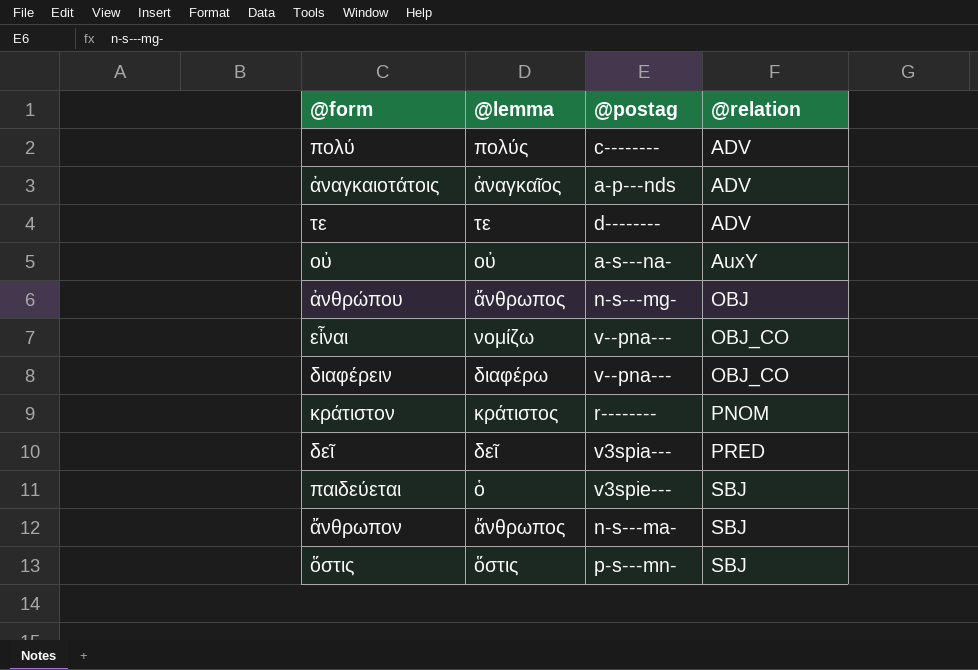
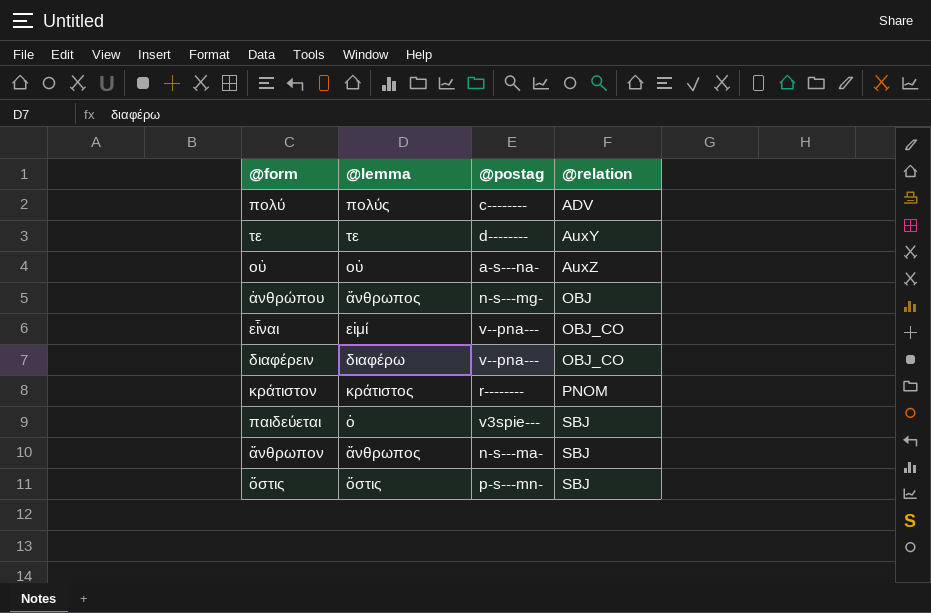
row ἀναγκαιοτάτοις: ἀναγκαῖος | a-p---nds | ADV -> none
row δεῖ: δεῖ | v3spia--- | PRED -> none
τε | @relation: ADV -> AuxY
οὐ | @relation: AuxY -> AuxZ
εἶναι | @lemma: νομίζω -> εἰμί

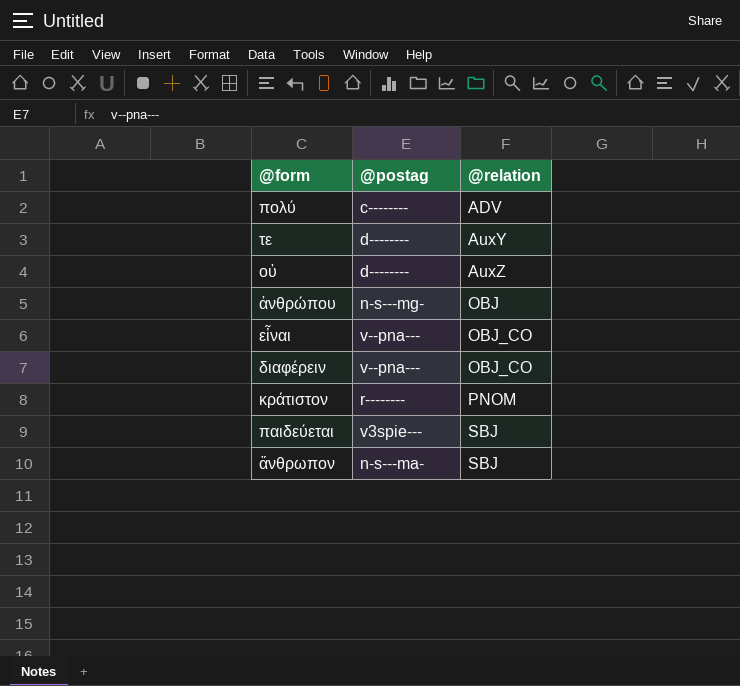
column @lemma | position: 2 -> none
row ὅστις: ὅστις | p-s---mn- | SBJ -> none
οὐ | @postag: a-s---na- -> d--------

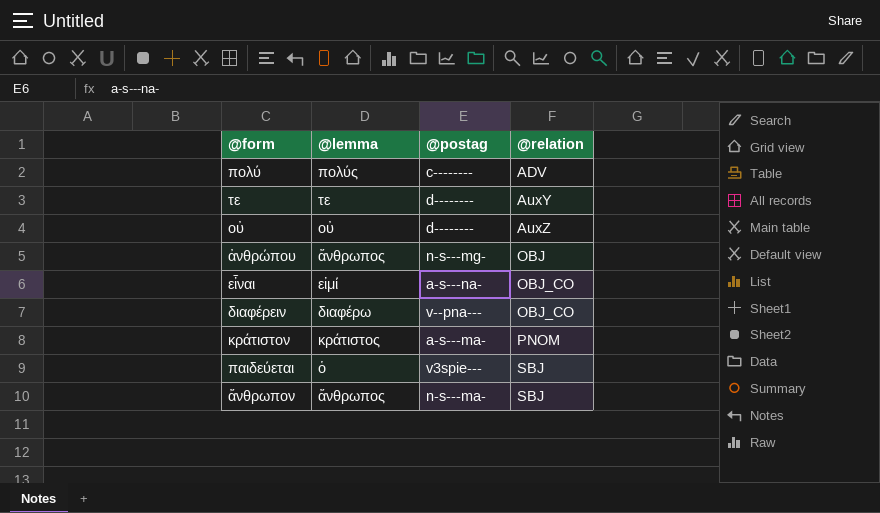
column @lemma | position: none -> 2
εἶναι | @postag: v--pna--- -> a-s---na-
κράτιστον | @postag: r-------- -> a-s---ma-

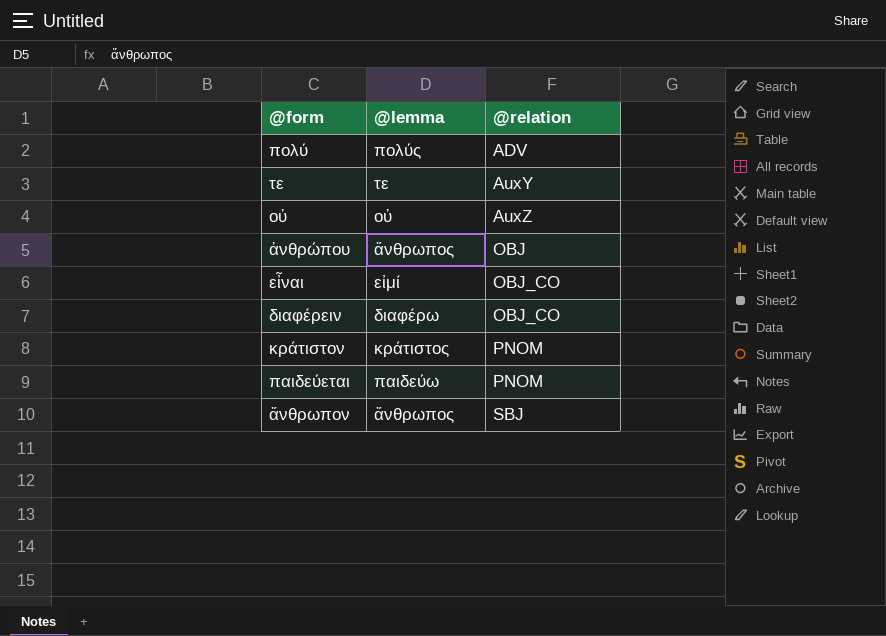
column @postag | position: 3 -> none
παιδεύεται | @lemma: ὁ -> παιδεύω
παιδεύεται | @relation: SBJ -> PNOM

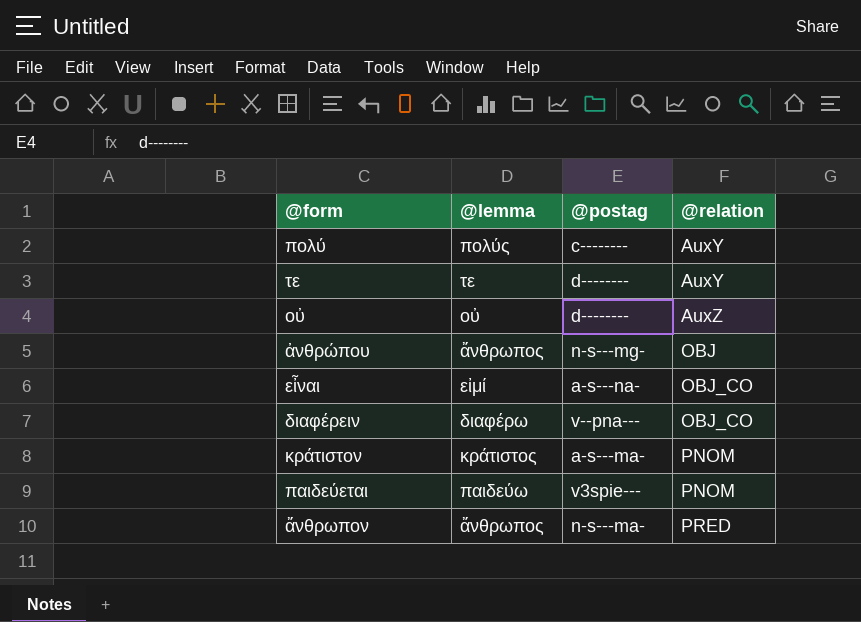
column @postag | position: none -> 3
πολύ | @relation: ADV -> AuxY
ἄνθρωπον | @relation: SBJ -> PRED

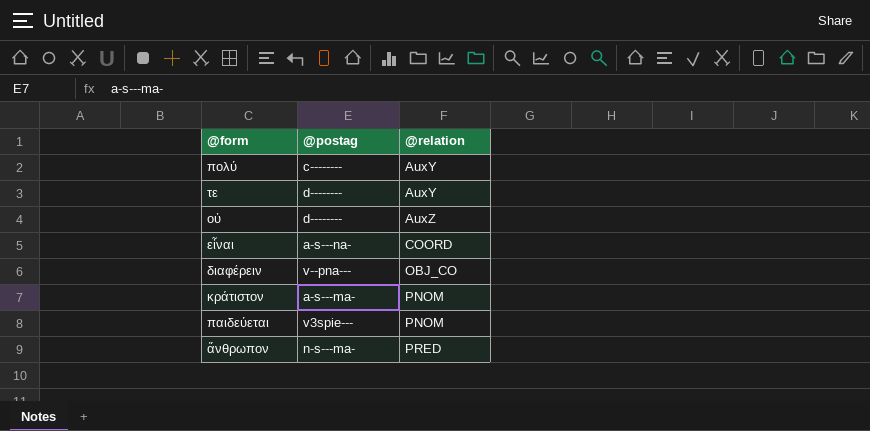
column @lemma | position: 2 -> none
row ἀνθρώπου: ἄνθρωπος | n-s---mg- | OBJ -> none
εἶναι | @relation: OBJ_CO -> COORD

